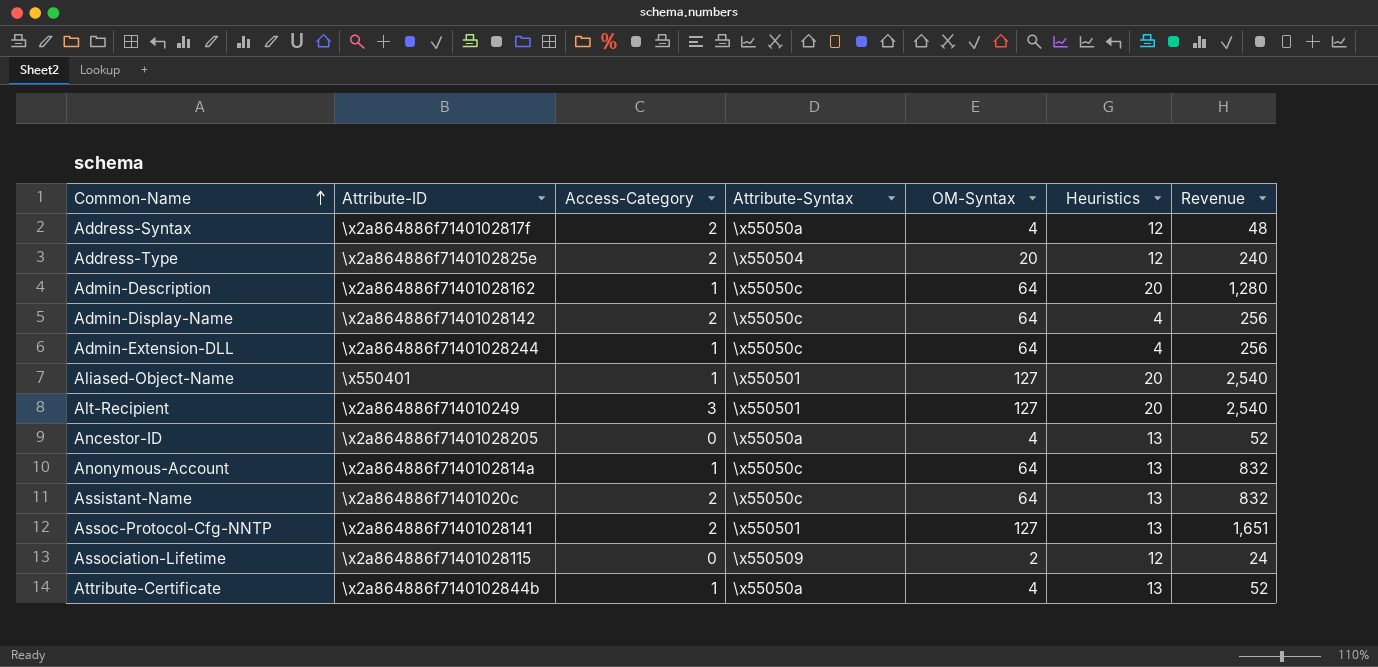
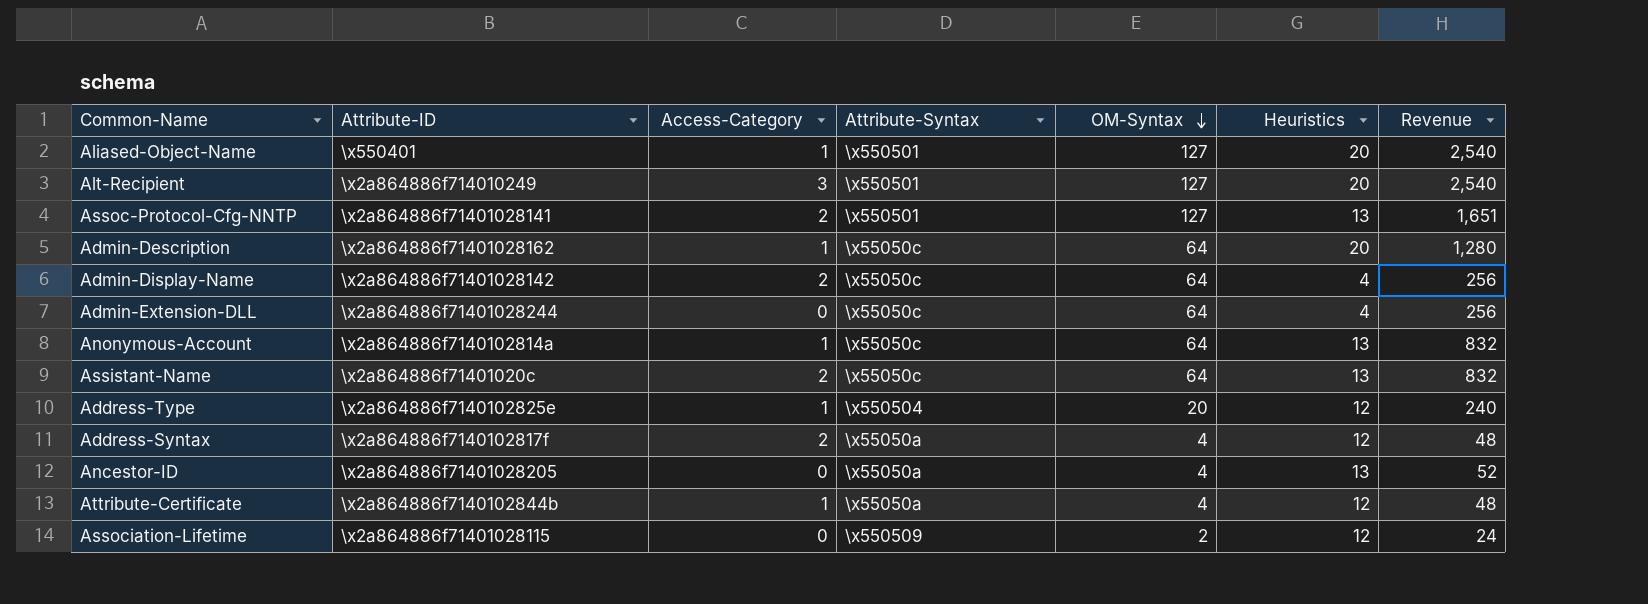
row order: Common-Name ascending -> OM-Syntax descending
Admin-Extension-DLL | Access-Category: 1 -> 0
Address-Type | Access-Category: 2 -> 1
Attribute-Certificate | Heuristics: 13 -> 12
Attribute-Certificate | Revenue: 52 -> 48

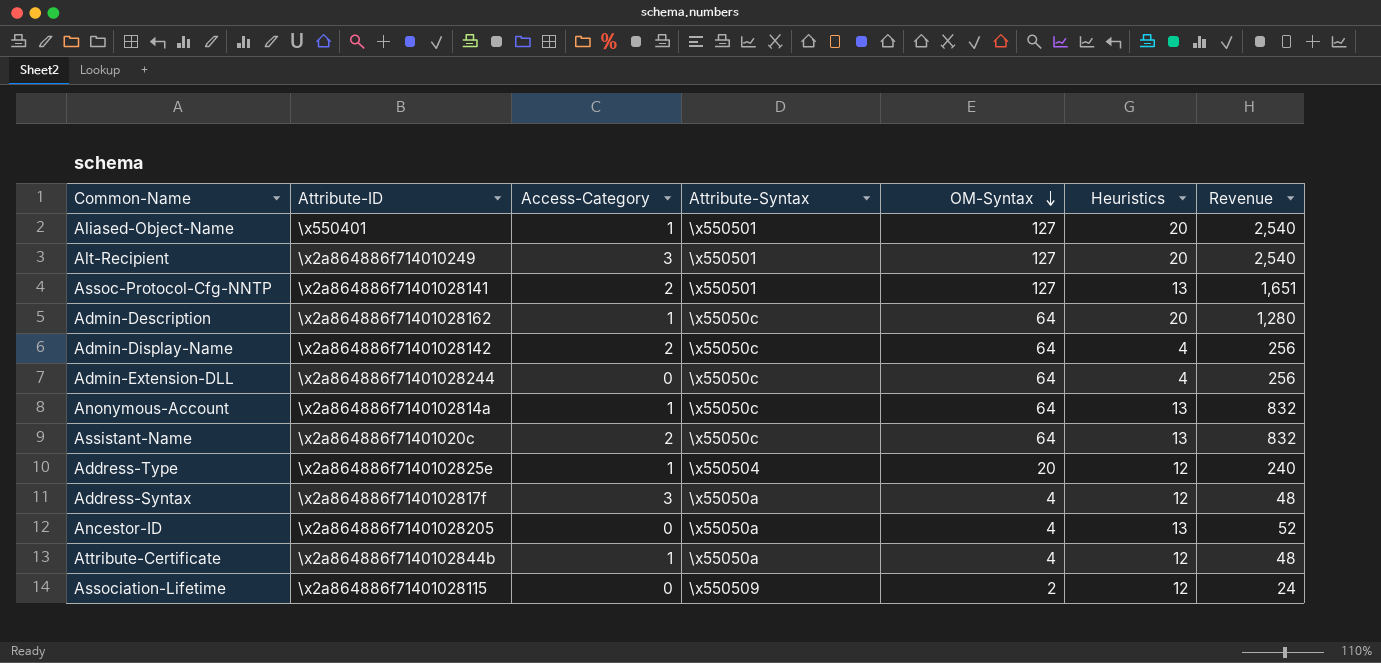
Address-Syntax | Access-Category: 2 -> 3

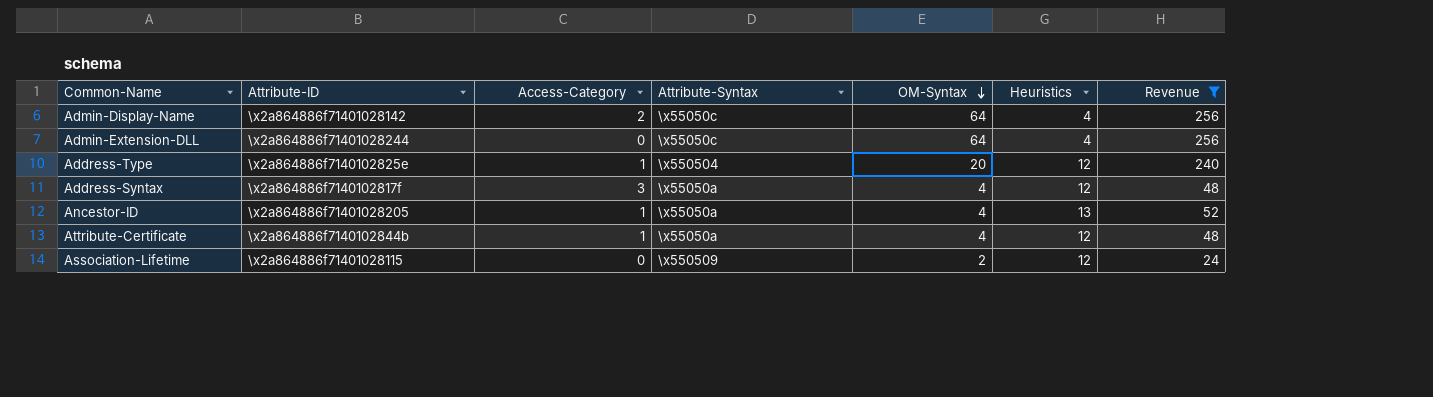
filter: none -> Revenue <= 256
Ancestor-ID | Access-Category: 0 -> 1

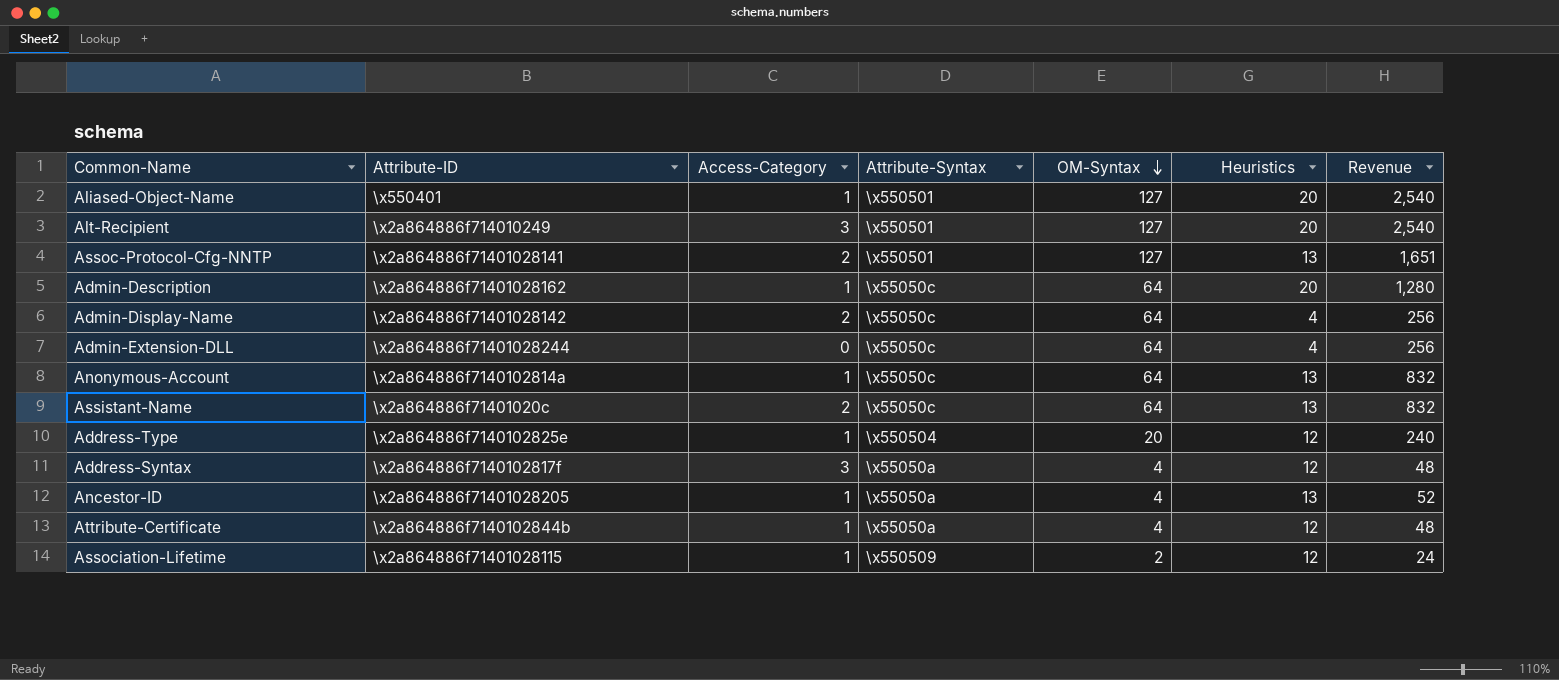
filter: Revenue <= 256 -> none
Association-Lifetime | Access-Category: 0 -> 1

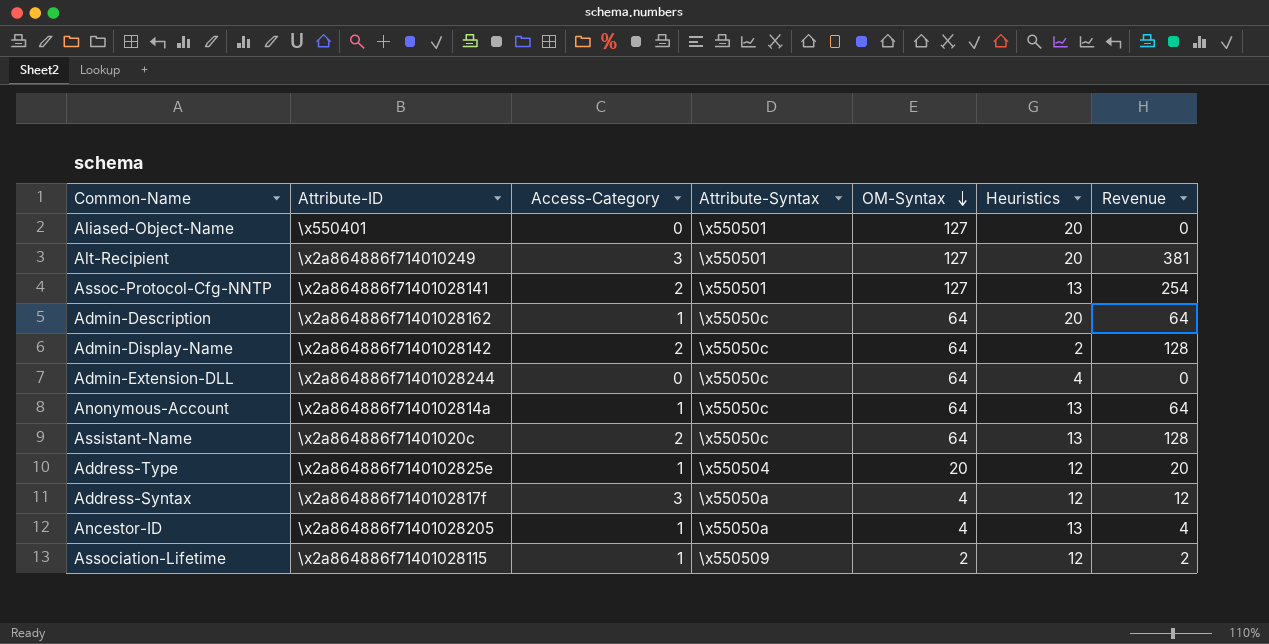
column Revenue | formula: [OM-Syntax] * [Heuristics] -> [Access-Category] * [OM-Syntax]
row Attribute-Certificate: \x2a864886f7140102844b | 1 | \x55050a | 4 | 12 | 48 -> none
Aliased-Object-Name | Access-Category: 1 -> 0
Admin-Display-Name | Heuristics: 4 -> 2

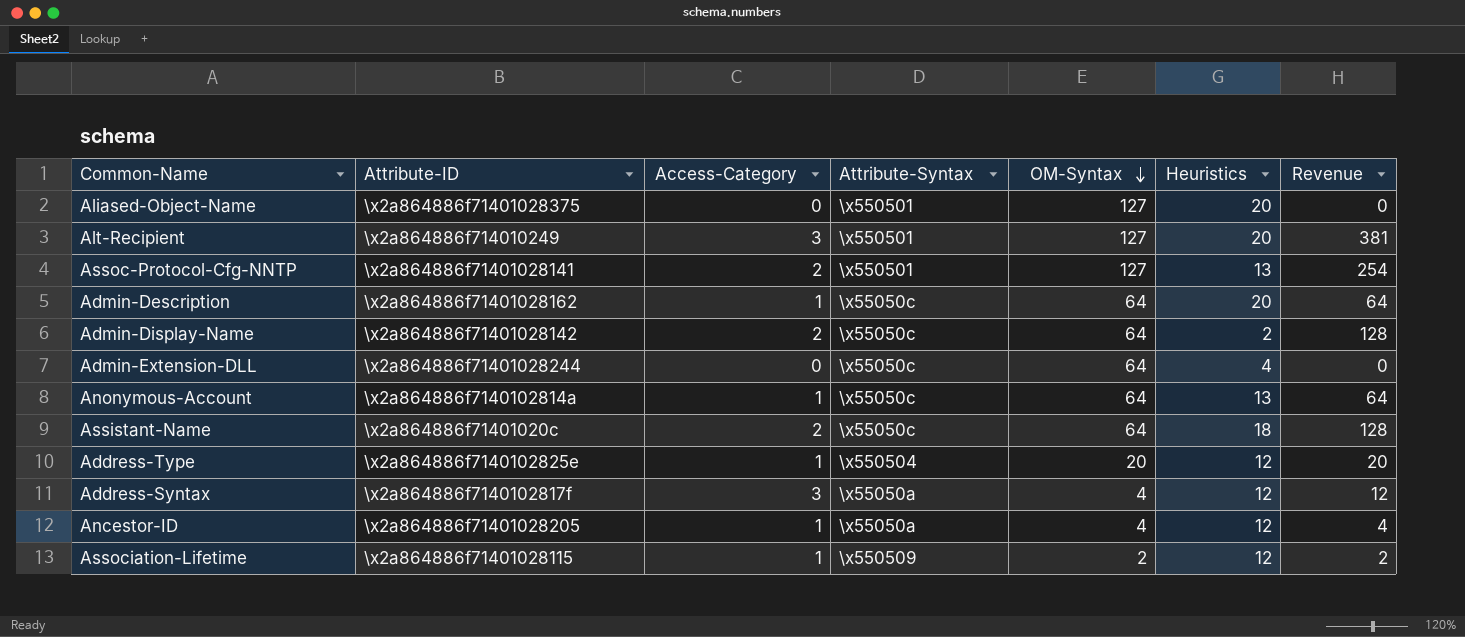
Aliased-Object-Name | Attribute-ID: \x550401 -> \x2a864886f71401028375
Assistant-Name | Heuristics: 13 -> 18
Ancestor-ID | Heuristics: 13 -> 12

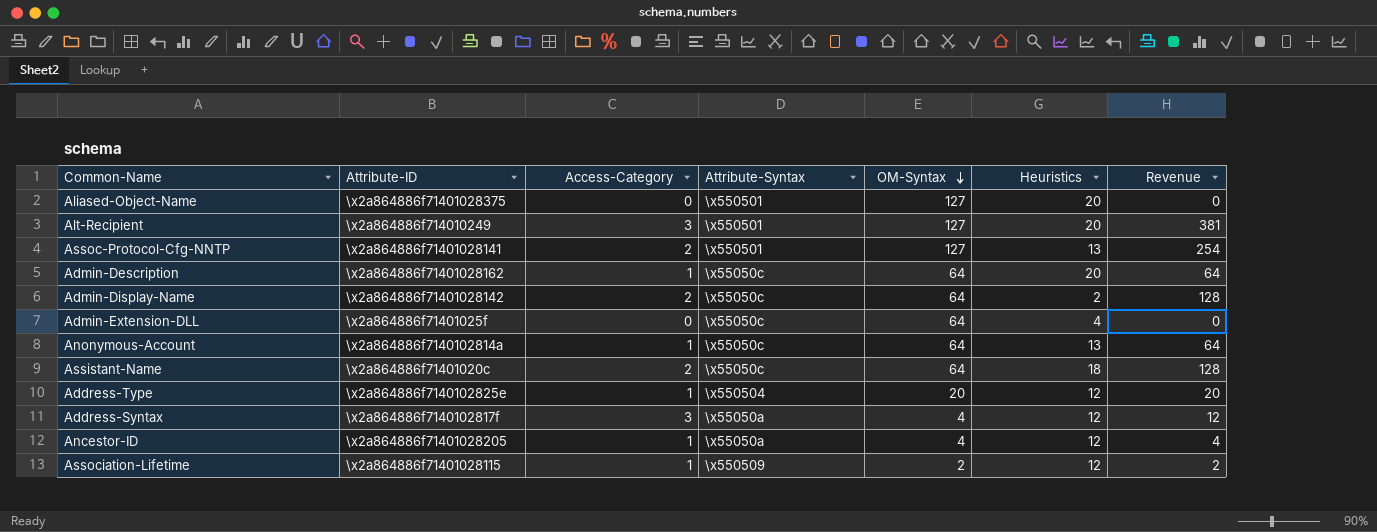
Admin-Extension-DLL | Attribute-ID: \x2a864886f71401028244 -> \x2a864886f71401025f

